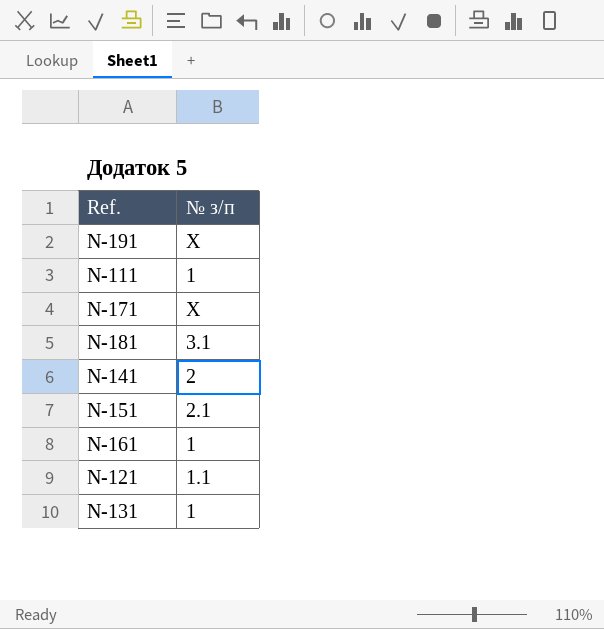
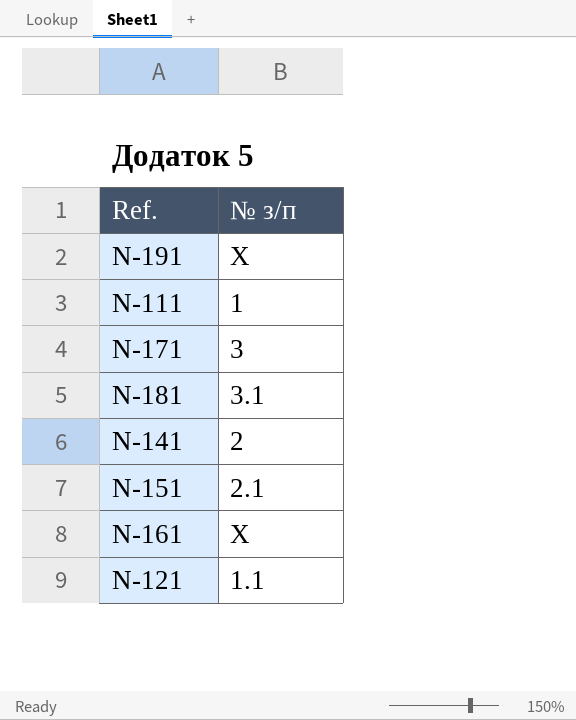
row N-131: 1 -> none
N-171 | № з/п: X -> 3
N-161 | № з/п: 1 -> X

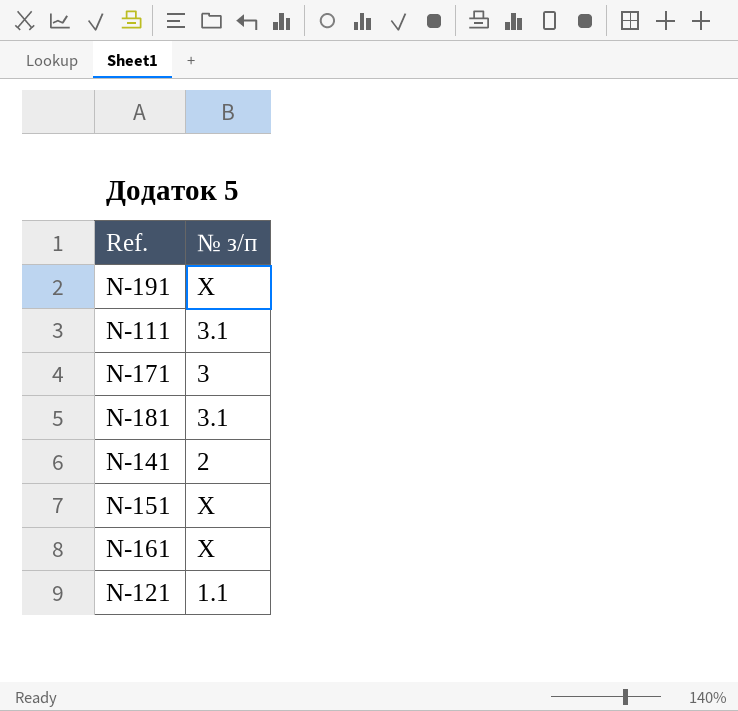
N-111 | № з/п: 1 -> 3.1
N-151 | № з/п: 2.1 -> X

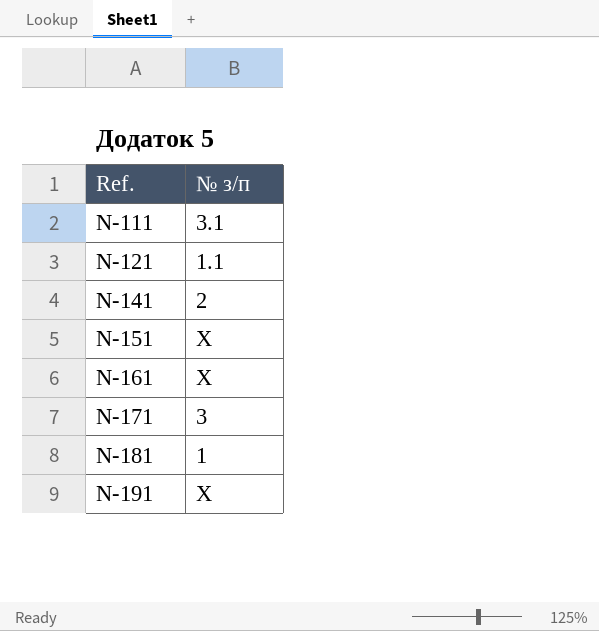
row order: none -> Ref. ascending
N-181 | № з/п: 3.1 -> 1

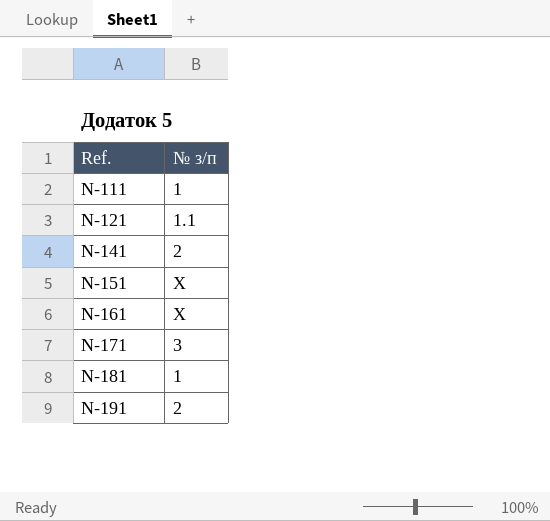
N-111 | № з/п: 3.1 -> 1
N-191 | № з/п: X -> 2

